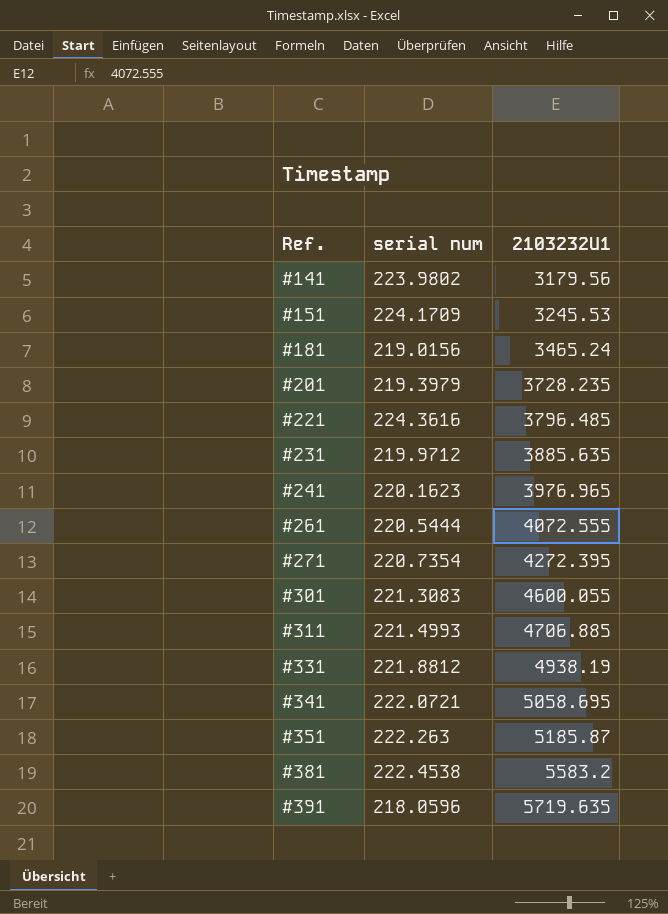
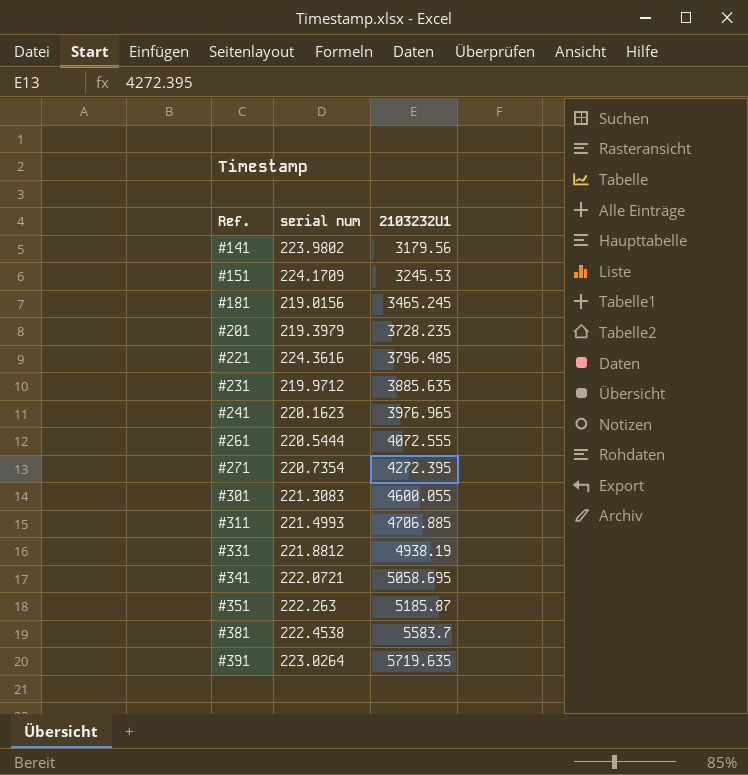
#181 | 2103232U1: 3465.24 -> 3465.245
#381 | 2103232U1: 5583.2 -> 5583.7
#391 | serial num: 218.0596 -> 223.0264

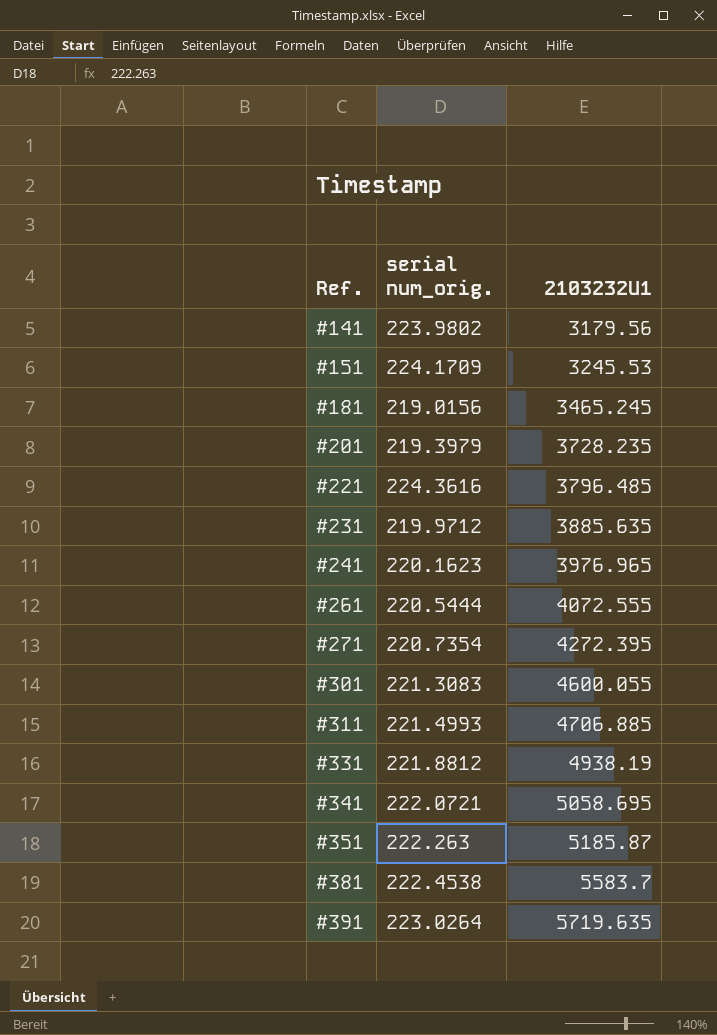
column name: serial num -> serial num_orig.

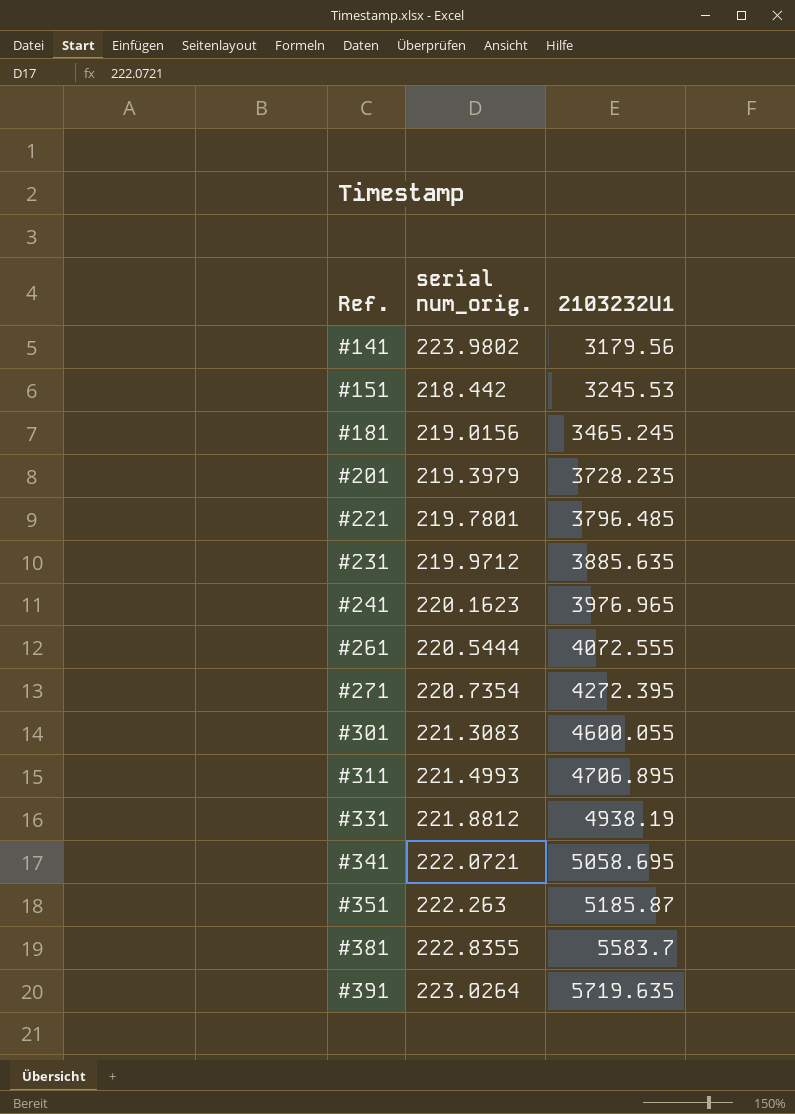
#151 | serial num_orig.: 224.1709 -> 218.442
#221 | serial num_orig.: 224.3616 -> 219.7801
#311 | 2103232U1: 4706.885 -> 4706.895
#381 | serial num_orig.: 222.4538 -> 222.8355

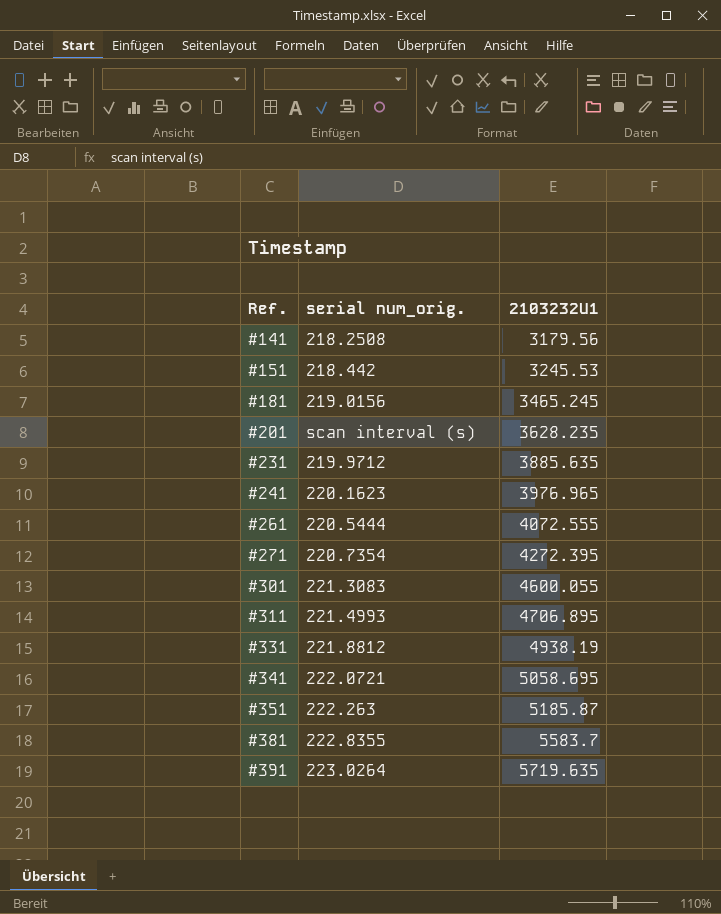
row #221: 219.7801 | 3796.485 -> none
#141 | serial num_orig.: 223.9802 -> 218.2508
#201 | serial num_orig.: 219.3979 -> scan interval (s)
#201 | 2103232U1: 3728.235 -> 3628.235

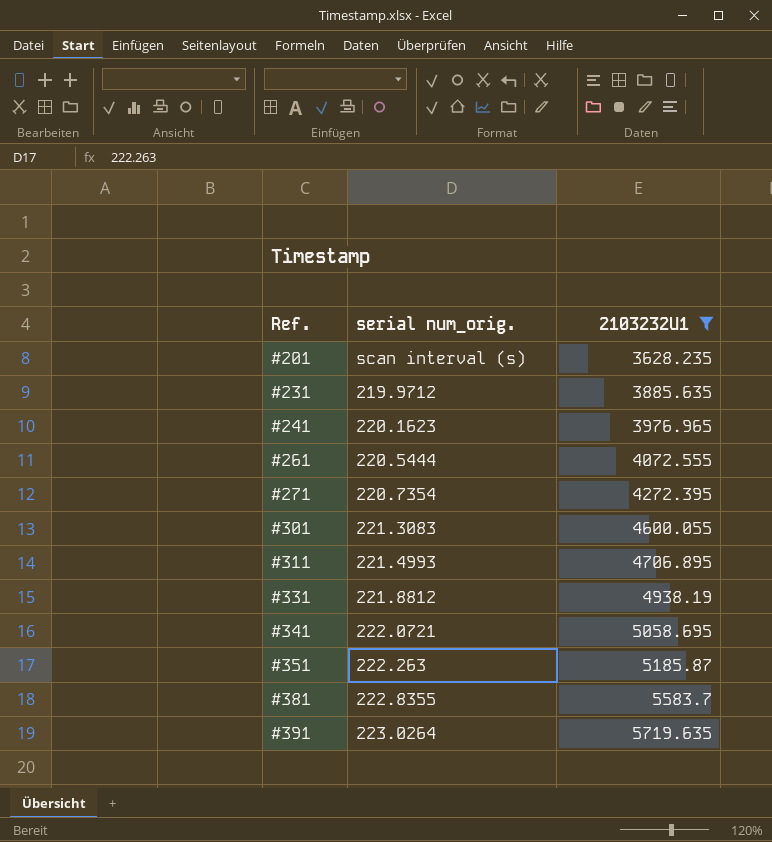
filter: none -> 2103232U1 >= 3628.235

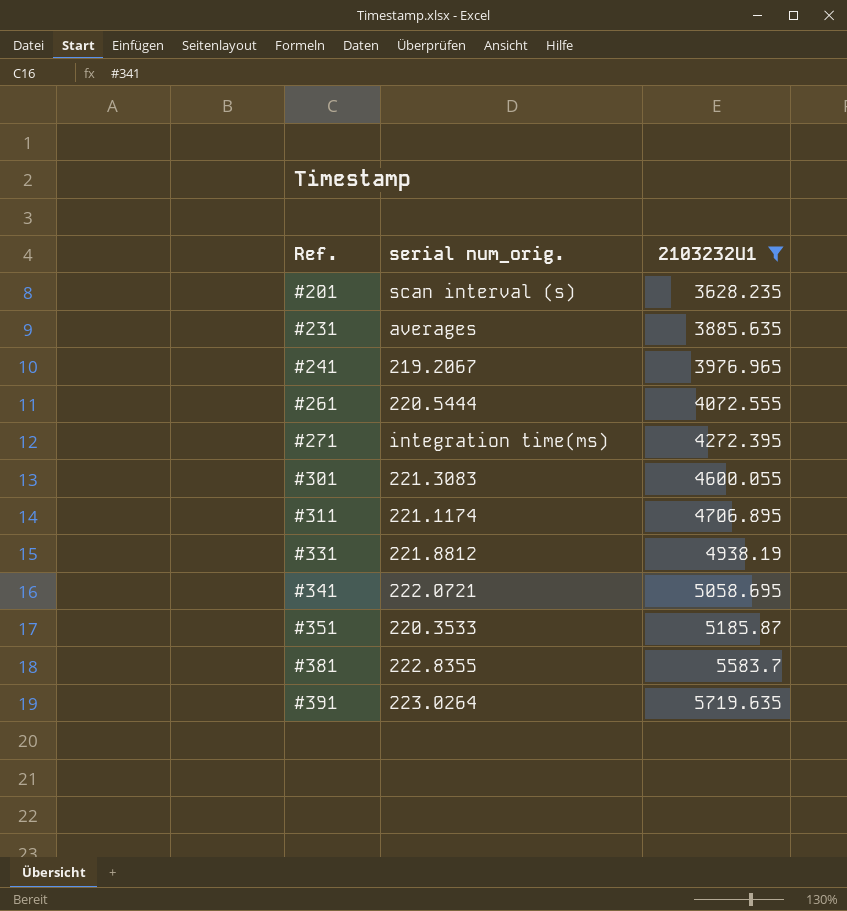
#231 | serial num_orig.: 219.9712 -> averages
#241 | serial num_orig.: 220.1623 -> 219.2067
#271 | serial num_orig.: 220.7354 -> integration time(ms)
#311 | serial num_orig.: 221.4993 -> 221.1174
#351 | serial num_orig.: 222.263 -> 220.3533

